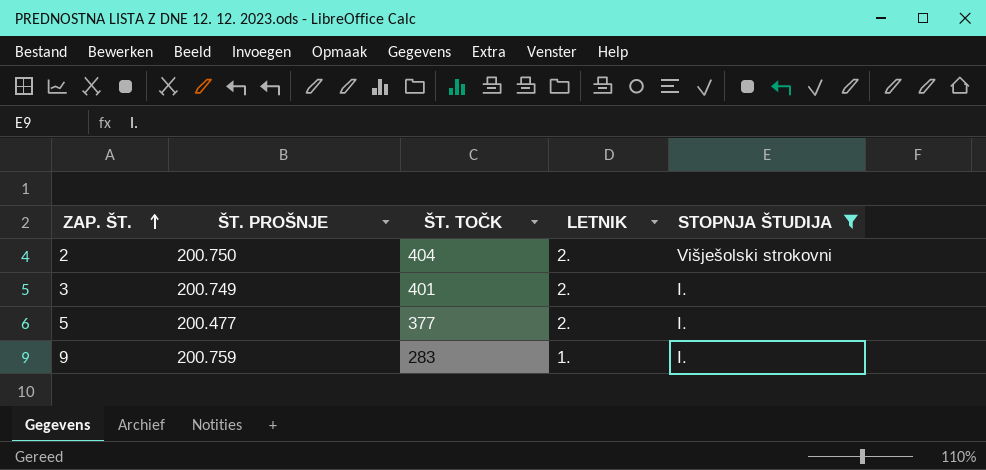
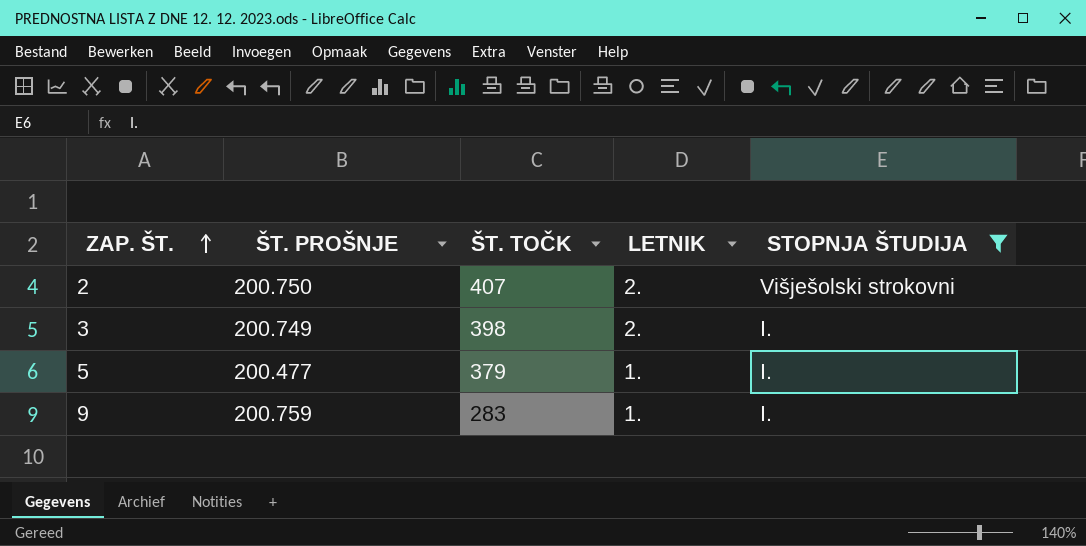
2 | ŠT. TOČK: 404 -> 407
3 | ŠT. TOČK: 401 -> 398
5 | ŠT. TOČK: 377 -> 379
5 | LETNIK: 2. -> 1.

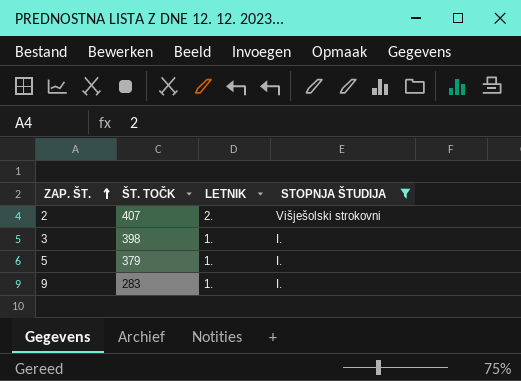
column ŠT. PROŠNJE | position: 2 -> none
3 | LETNIK: 2. -> 1.

